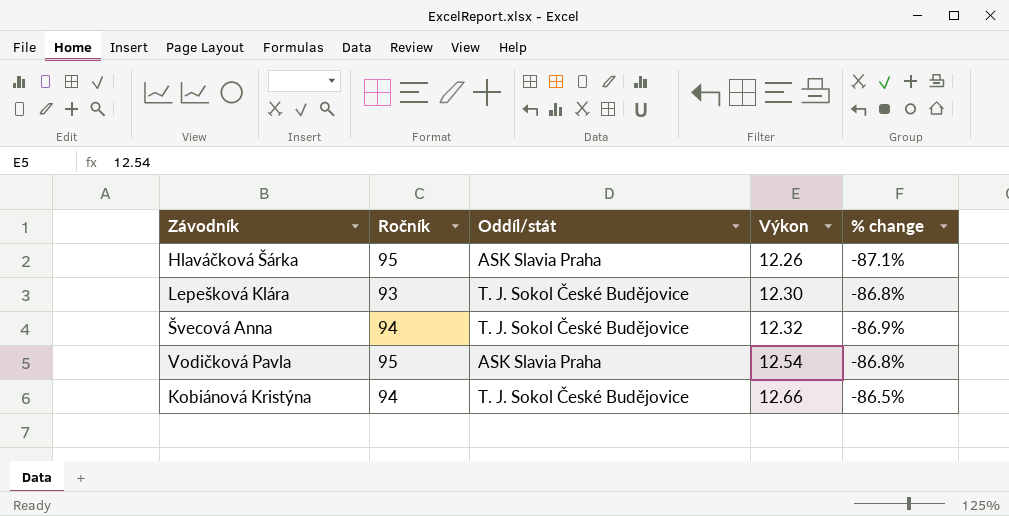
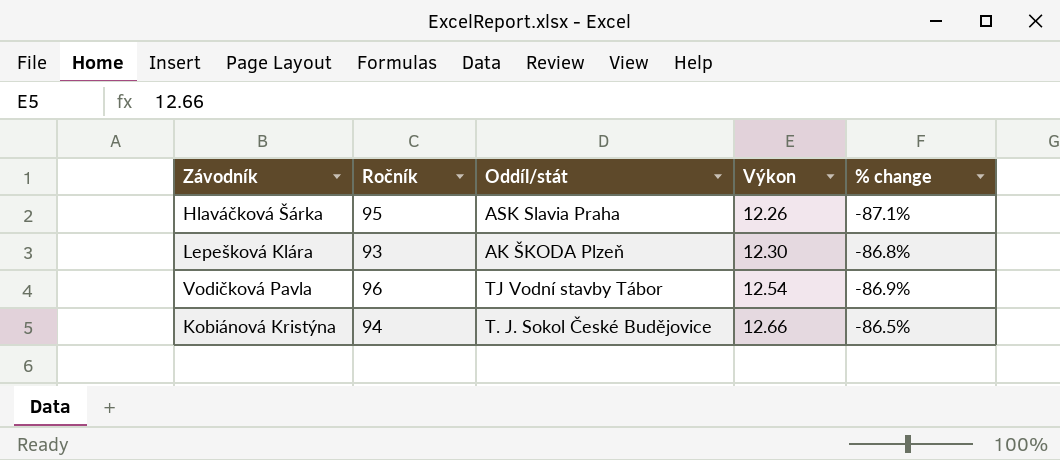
row Švecová Anna: 94 | T. J. Sokol České Budějovice | 12.32 | -86.9% -> none
Lepešková Klára | Oddíl/stát: T. J. Sokol České Budějovice -> AK ŠKODA Plzeň
Vodičková Pavla | Ročník: 95 -> 96
Vodičková Pavla | Oddíl/stát: ASK Slavia Praha -> TJ Vodní stavby Tábor
Vodičková Pavla | % change: -86.8% -> -86.9%

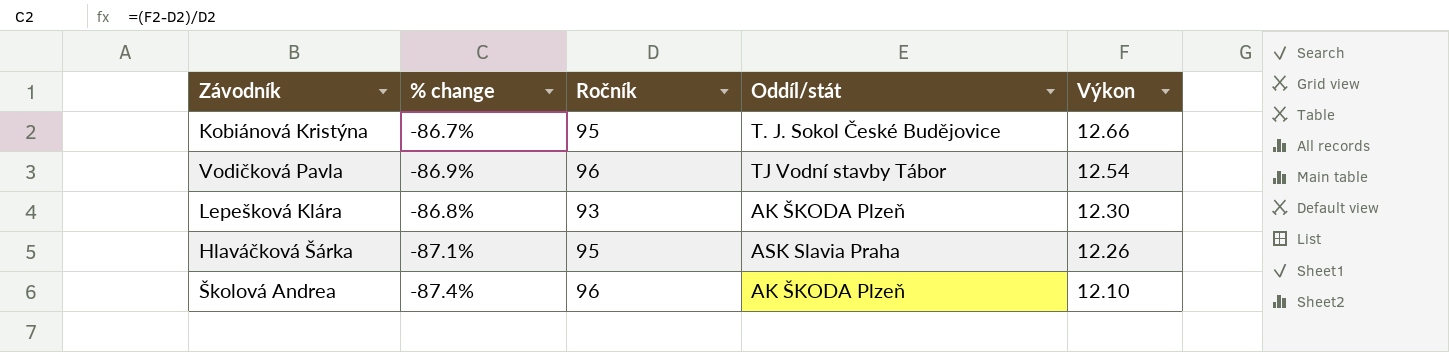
row order: Výkon ascending -> Výkon descending
column % change | position: 5 -> 2
Kobiánová Kristýna | % change: -86.5% -> -86.7%
Kobiánová Kristýna | Ročník: 94 -> 95
row Školová Andrea: none -> -87.4% | 96 | AK ŠKODA Plzeň | 12.10

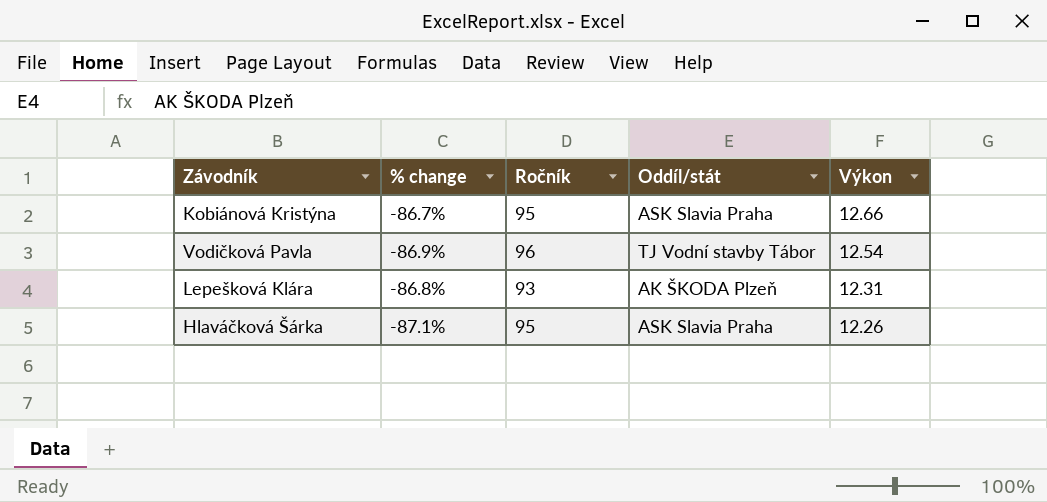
row Školová Andrea: -87.4% | 96 | AK ŠKODA Plzeň | 12.10 -> none
Kobiánová Kristýna | Oddíl/stát: T. J. Sokol České Budějovice -> ASK Slavia Praha
Lepešková Klára | Výkon: 12.30 -> 12.31

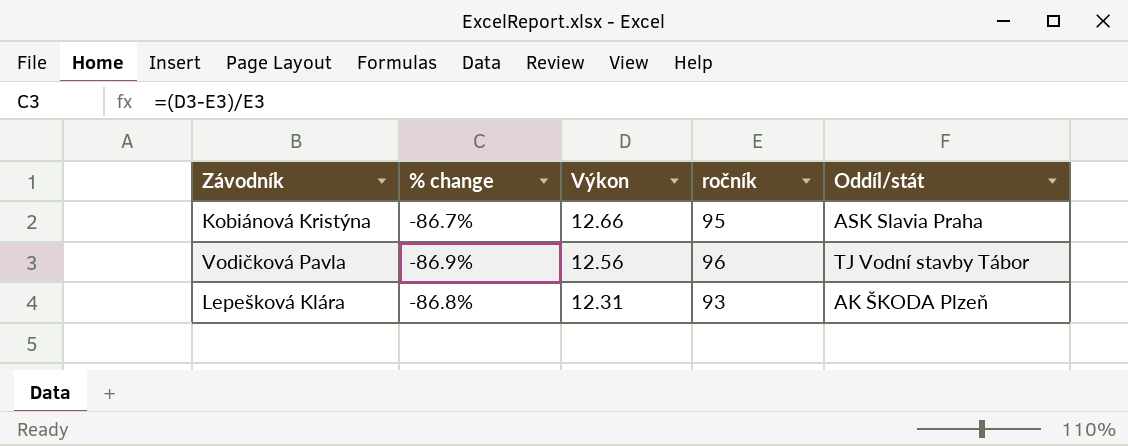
column Výkon | position: 5 -> 3
column name: Ročník -> ročník
row Hlaváčková Šárka: -87.1% | 95 | ASK Slavia Praha | 12.26 -> none
Vodičková Pavla | Výkon: 12.54 -> 12.56

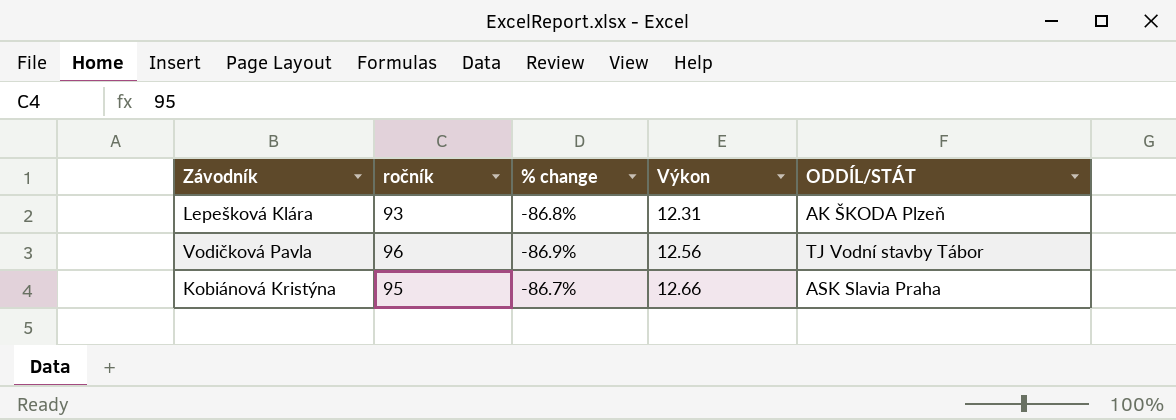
row order: Výkon descending -> Výkon ascending
column ročník | position: 4 -> 2
column name: Oddíl/stát -> ODDÍL/STÁT

